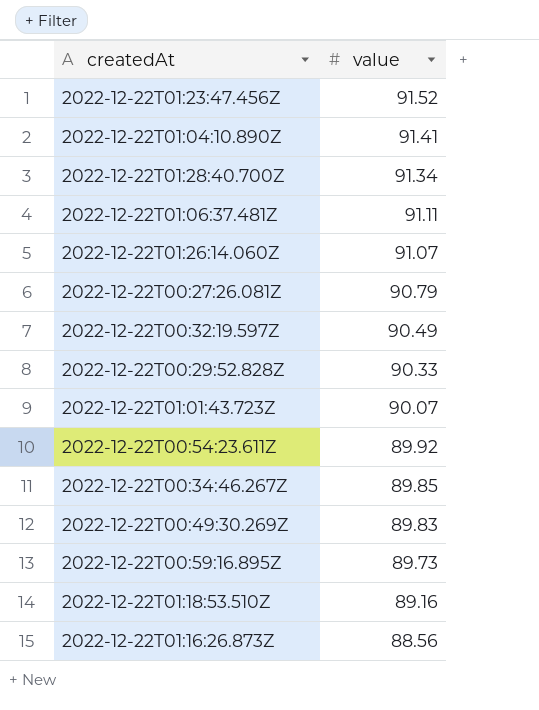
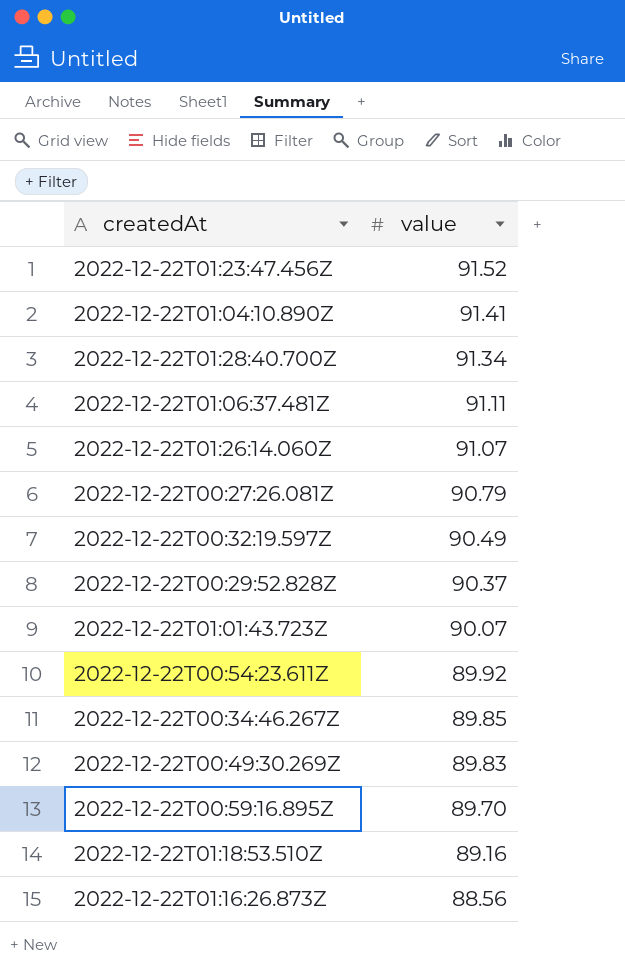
2022-12-22T00:29:52.828Z | value: 90.33 -> 90.37
2022-12-22T00:59:16.895Z | value: 89.73 -> 89.70

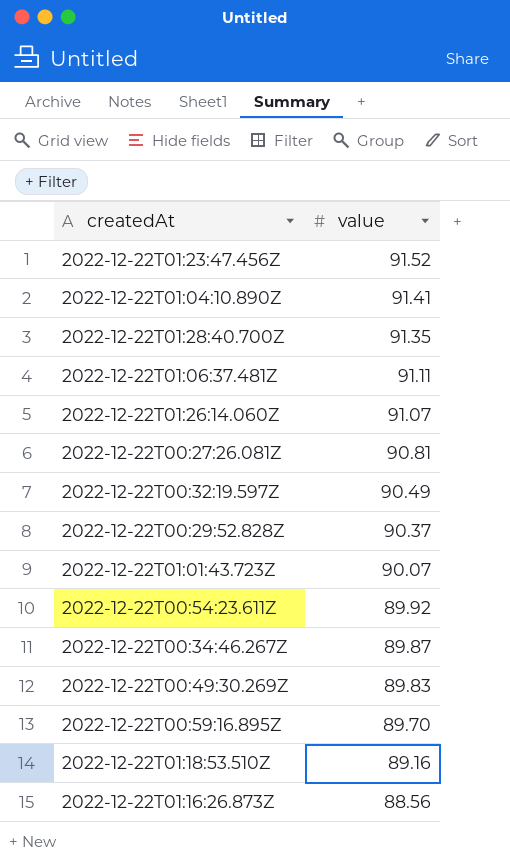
2022-12-22T01:28:40.700Z | value: 91.34 -> 91.35
2022-12-22T00:27:26.081Z | value: 90.79 -> 90.81
2022-12-22T00:34:46.267Z | value: 89.85 -> 89.87

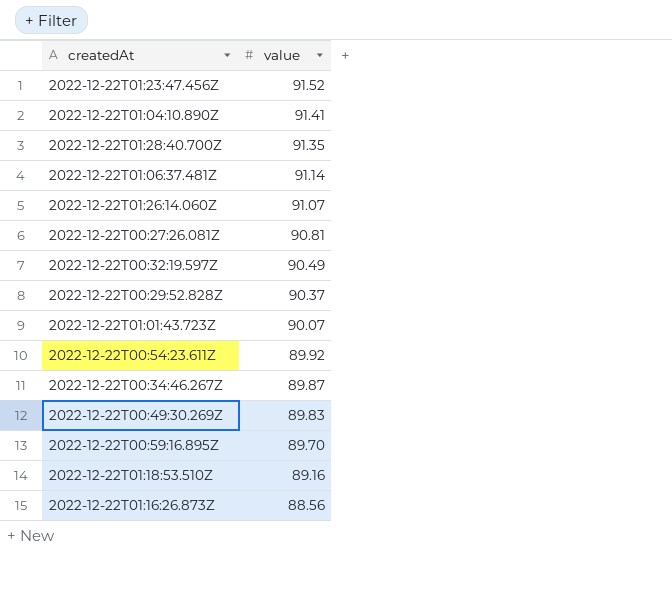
2022-12-22T01:06:37.481Z | value: 91.11 -> 91.14

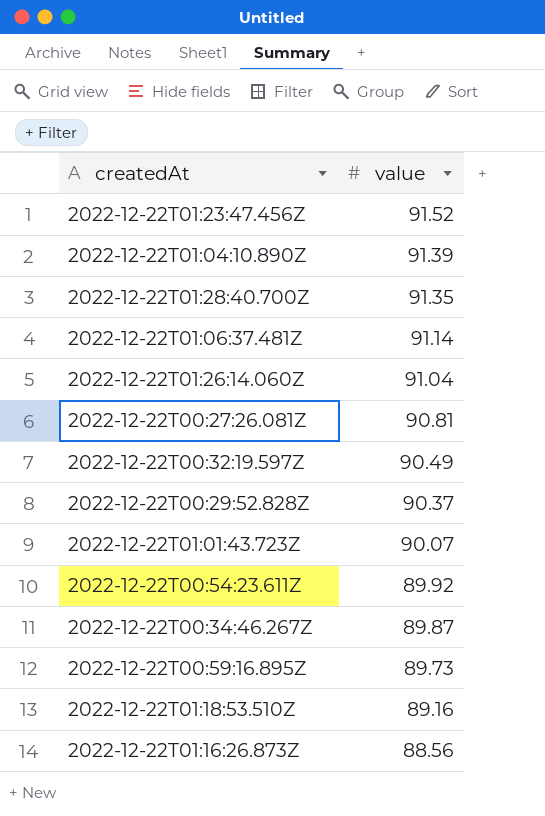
row 2022-12-22T00:49:30.269Z: 89.83 -> none
2022-12-22T01:04:10.890Z | value: 91.41 -> 91.39
2022-12-22T01:26:14.060Z | value: 91.07 -> 91.04
2022-12-22T00:59:16.895Z | value: 89.70 -> 89.73

